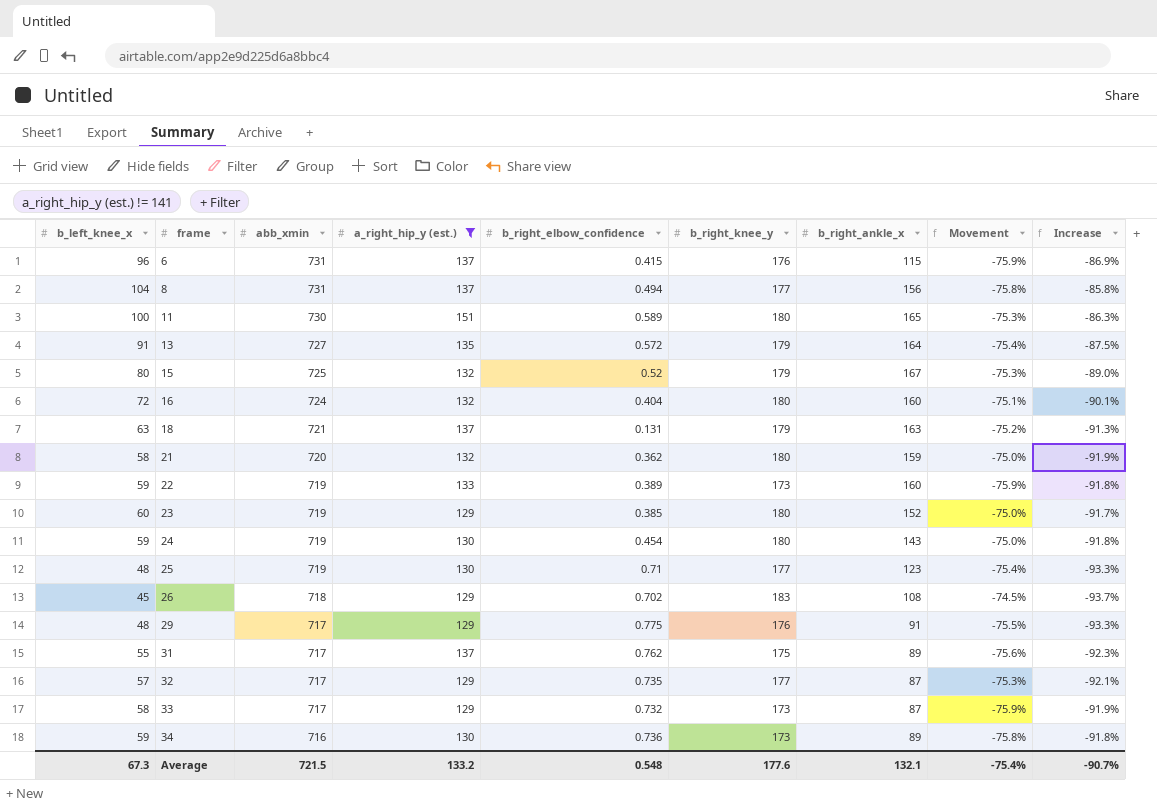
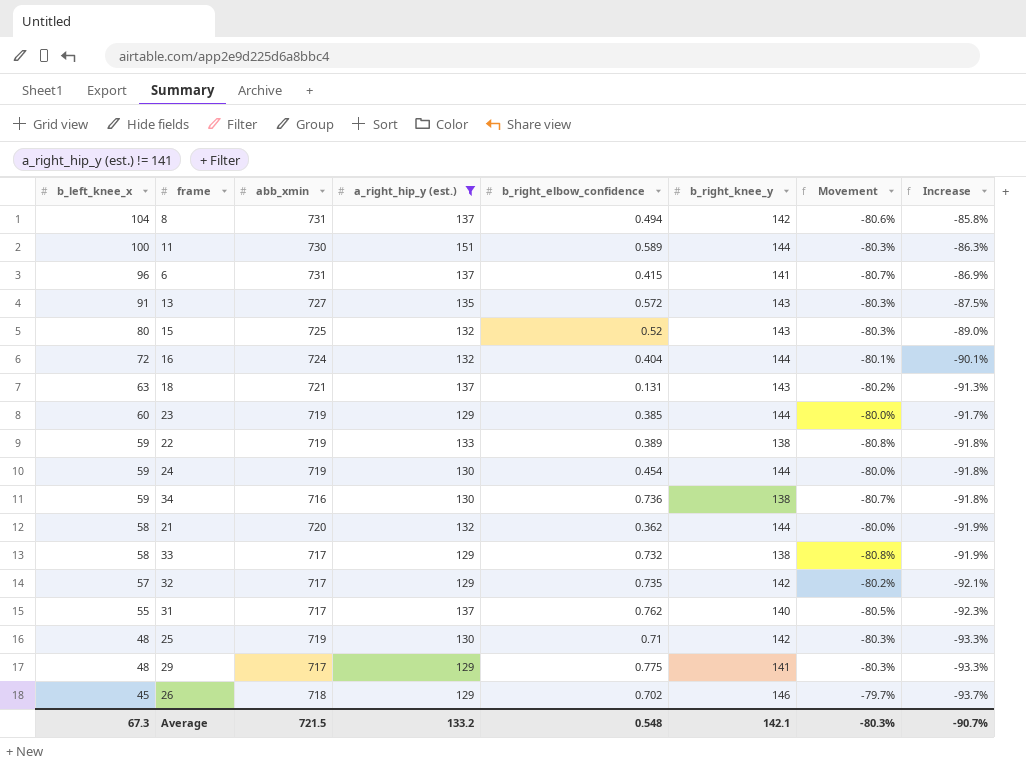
row order: frame ascending -> b_left_knee_x descending
column b_right_ankle_x | position: 7 -> none
8 | b_right_knee_y: 177 -> 142
8 | Movement: -75.8% -> -80.6%
11 | b_right_knee_y: 180 -> 144
11 | Movement: -75.3% -> -80.3%
6 | b_right_knee_y: 176 -> 141
6 | Movement: -75.9% -> -80.7%
13 | b_right_knee_y: 179 -> 143
13 | Movement: -75.4% -> -80.3%
15 | b_right_knee_y: 179 -> 143
15 | Movement: -75.3% -> -80.3%
16 | b_right_knee_y: 180 -> 144
16 | Movement: -75.1% -> -80.1%
18 | b_right_knee_y: 179 -> 143
18 | Movement: -75.2% -> -80.2%
23 | b_right_knee_y: 180 -> 144
23 | Movement: -75.0% -> -80.0%
22 | b_right_knee_y: 173 -> 138
22 | Movement: -75.9% -> -80.8%
24 | b_right_knee_y: 180 -> 144
24 | Movement: -75.0% -> -80.0%
34 | b_right_knee_y: 173 -> 138
34 | Movement: -75.8% -> -80.7%
21 | b_right_knee_y: 180 -> 144
21 | Movement: -75.0% -> -80.0%
33 | b_right_knee_y: 173 -> 138
33 | Movement: -75.9% -> -80.8%
32 | b_right_knee_y: 177 -> 142
32 | Movement: -75.3% -> -80.2%
31 | b_right_knee_y: 175 -> 140
31 | Movement: -75.6% -> -80.5%
25 | b_right_knee_y: 177 -> 142
25 | Movement: -75.4% -> -80.3%
29 | b_right_knee_y: 176 -> 141
29 | Movement: -75.5% -> -80.3%
26 | b_right_knee_y: 183 -> 146
26 | Movement: -74.5% -> -79.7%
Average | b_right_knee_y: 177.6 -> 142.1
Average | Movement: -75.4% -> -80.3%

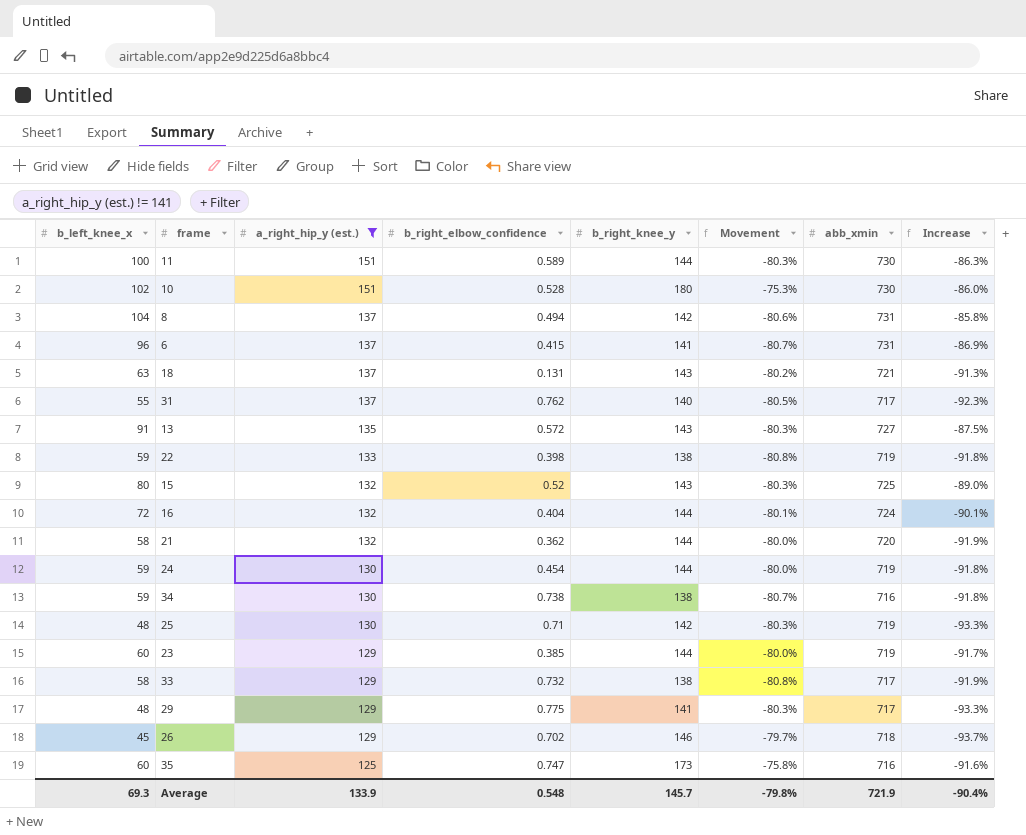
row order: b_left_knee_x descending -> a_right_hip_y (est.) descending
column abb_xmin | position: 3 -> 7
row 32: 57 | 717 | 129 | 0.735 | 142 | -80.2% | -92.1% -> none
row 10: none -> 102 | 151 | 0.528 | 180 | -75.3% | 730 | -86.0%
22 | b_right_elbow_confidence: 0.389 -> 0.398
34 | b_right_elbow_confidence: 0.736 -> 0.738
row 35: none -> 60 | 125 | 0.747 | 173 | -75.8% | 716 | -91.6%
Average | b_left_knee_x: 67.3 -> 69.3
Average | a_right_hip_y (est.): 133.2 -> 133.9
Average | b_right_knee_y: 142.1 -> 145.7
Average | Movement: -80.3% -> -79.8%
Average | abb_xmin: 721.5 -> 721.9
Average | Increase: -90.7% -> -90.4%

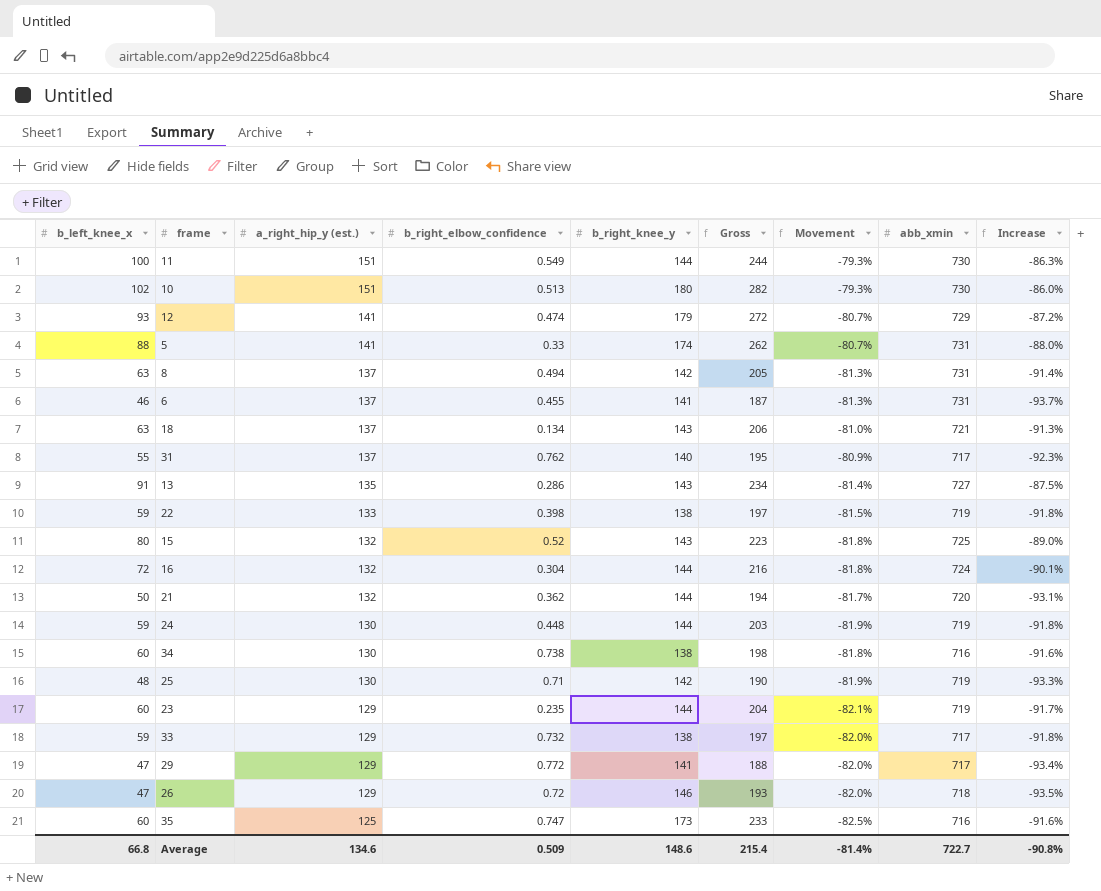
filter: a_right_hip_y (est.) != 141 -> none
column Gross | formula: none -> [b_left_knee_x] + [b_right_knee_y]
column Movement | formula: ([b_right_knee_y] - [abb_xmin]) / [abb_xmin] -> ([a_right_hip_y (est.)] - [abb_xmin]) / [abb_xmin]
11 | b_right_elbow_confidence: 0.589 -> 0.549
10 | b_right_elbow_confidence: 0.528 -> 0.513
8 | b_left_knee_x: 104 -> 63
8 | Increase: -85.8% -> -91.4%
6 | b_left_knee_x: 96 -> 46
6 | b_right_elbow_confidence: 0.415 -> 0.455
6 | Increase: -86.9% -> -93.7%
18 | b_right_elbow_confidence: 0.131 -> 0.134
13 | b_right_elbow_confidence: 0.572 -> 0.286
16 | b_right_elbow_confidence: 0.404 -> 0.304
21 | b_left_knee_x: 58 -> 50
21 | Increase: -91.9% -> -93.1%
24 | b_right_elbow_confidence: 0.454 -> 0.448
34 | b_left_knee_x: 59 -> 60
34 | Increase: -91.8% -> -91.6%
23 | b_right_elbow_confidence: 0.385 -> 0.235
33 | b_left_knee_x: 58 -> 59
33 | Increase: -91.9% -> -91.8%
29 | b_left_knee_x: 48 -> 47
29 | b_right_elbow_confidence: 0.775 -> 0.772
29 | Increase: -93.3% -> -93.4%
26 | b_left_knee_x: 45 -> 47
26 | b_right_elbow_confidence: 0.702 -> 0.72
26 | Increase: -93.7% -> -93.5%
Average | b_left_knee_x: 69.3 -> 66.8
Average | a_right_hip_y (est.): 133.9 -> 134.6
Average | b_right_elbow_confidence: 0.548 -> 0.509
Average | b_right_knee_y: 145.7 -> 148.6
Average | Movement: -79.8% -> -81.4%
Average | abb_xmin: 721.9 -> 722.7
Average | Increase: -90.4% -> -90.8%

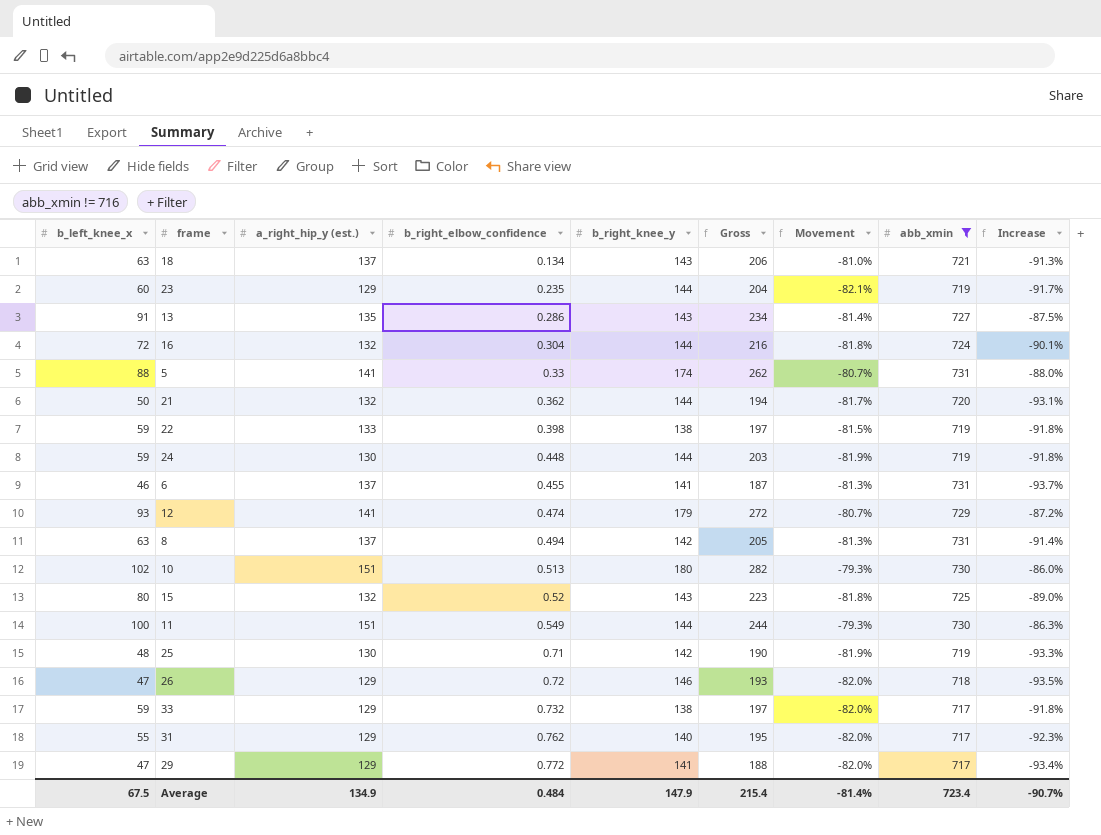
filter: none -> abb_xmin != 716
row order: a_right_hip_y (est.) descending -> b_right_elbow_confidence ascending
31 | a_right_hip_y (est.): 137 -> 129
31 | Movement: -80.9% -> -82.0%
Average | b_left_knee_x: 66.8 -> 67.5
Average | a_right_hip_y (est.): 134.6 -> 134.9
Average | b_right_elbow_confidence: 0.509 -> 0.484
Average | b_right_knee_y: 148.6 -> 147.9
Average | abb_xmin: 722.7 -> 723.4
Average | Increase: -90.8% -> -90.7%

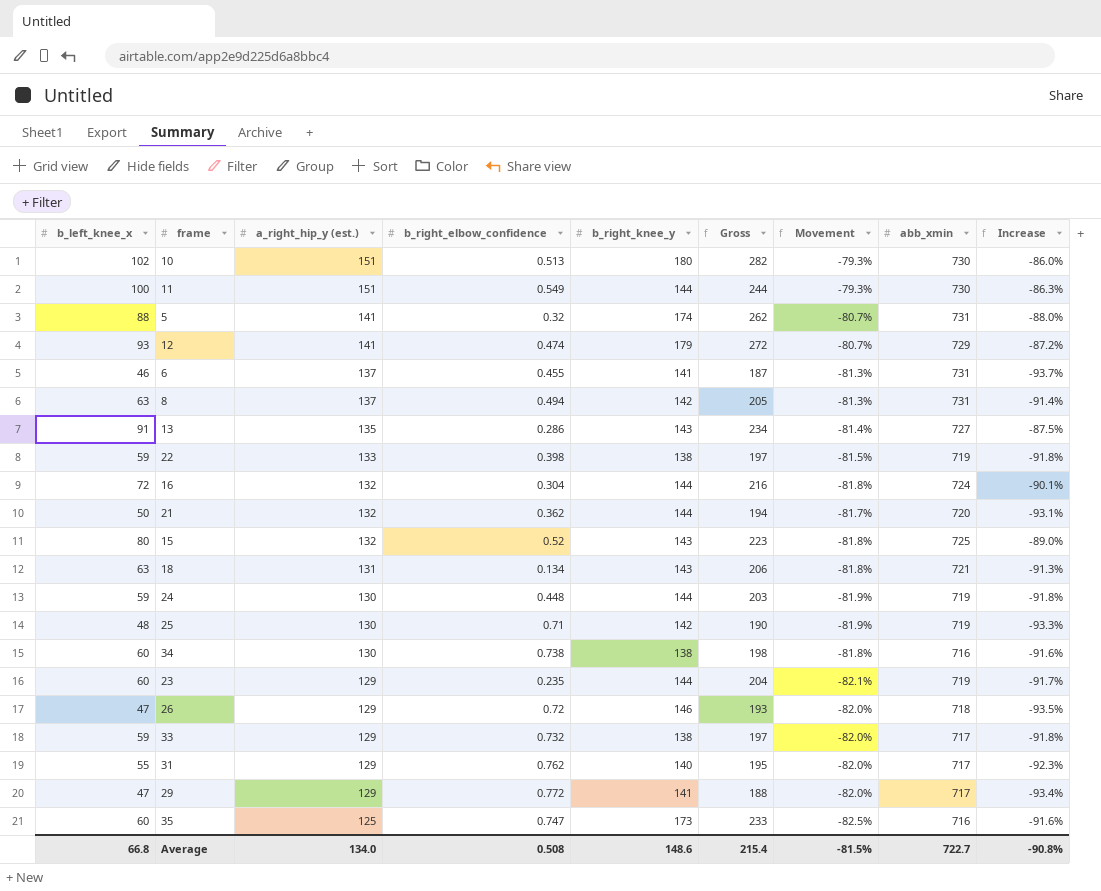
filter: abb_xmin != 716 -> none
row order: b_right_elbow_confidence ascending -> a_right_hip_y (est.) descending
5 | b_right_elbow_confidence: 0.33 -> 0.32
18 | a_right_hip_y (est.): 137 -> 131
18 | Movement: -81.0% -> -81.8%
Average | b_left_knee_x: 67.5 -> 66.8
Average | a_right_hip_y (est.): 134.9 -> 134.0
Average | b_right_elbow_confidence: 0.484 -> 0.508
Average | b_right_knee_y: 147.9 -> 148.6
Average | Movement: -81.4% -> -81.5%
Average | abb_xmin: 723.4 -> 722.7
Average | Increase: -90.7% -> -90.8%

